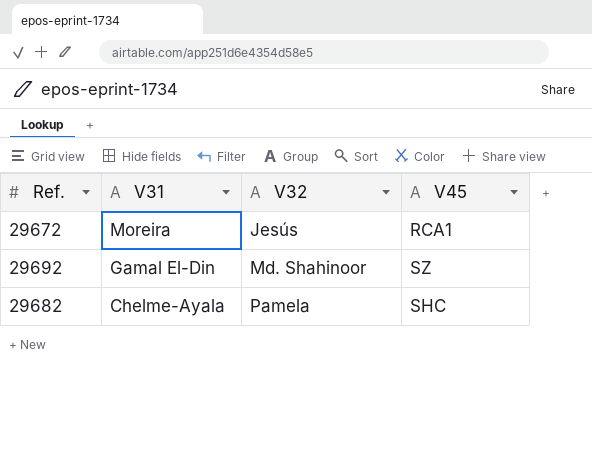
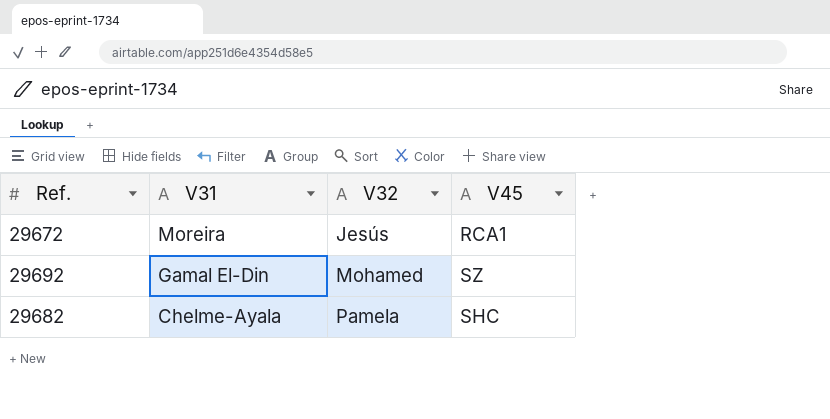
29692 | V32: Md. Shahinoor -> Mohamed

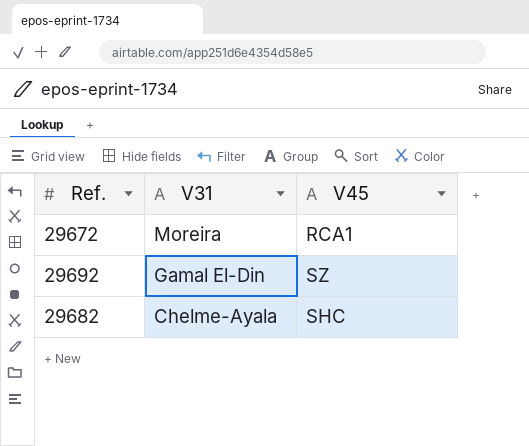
column V32 | position: 3 -> none

